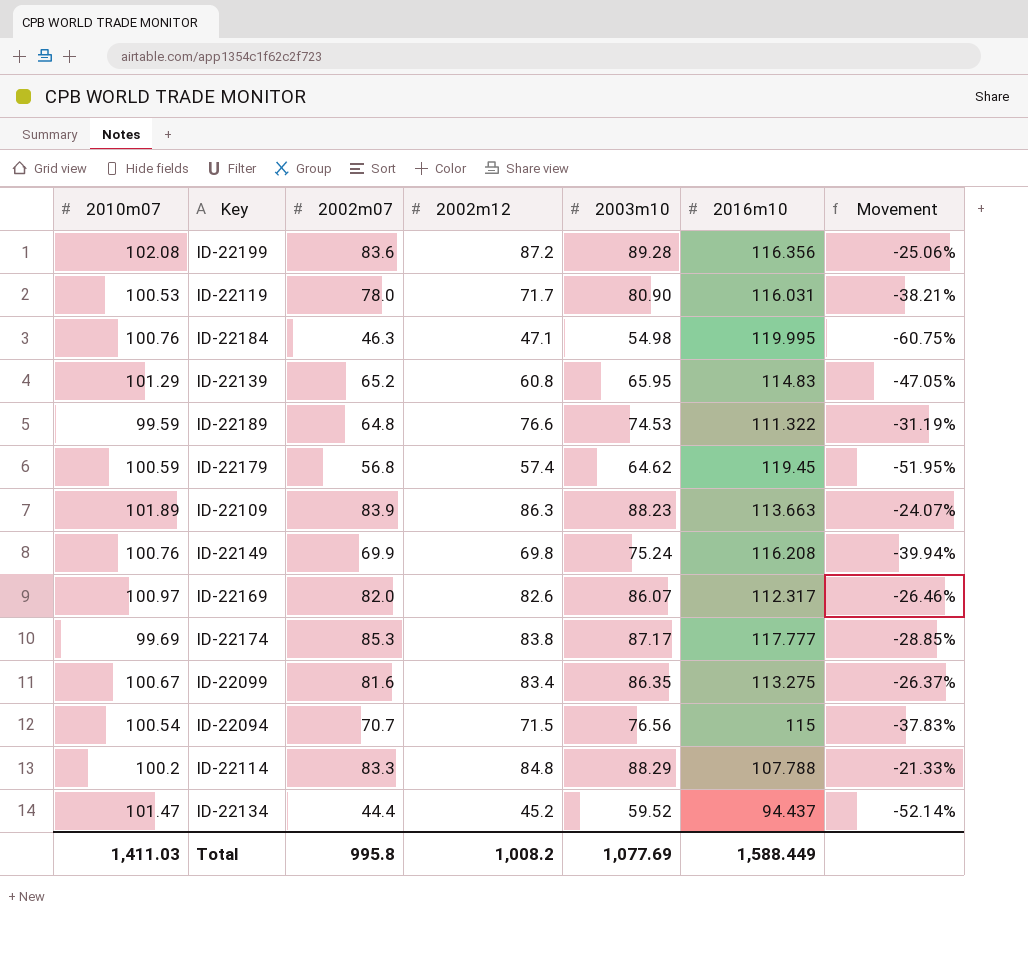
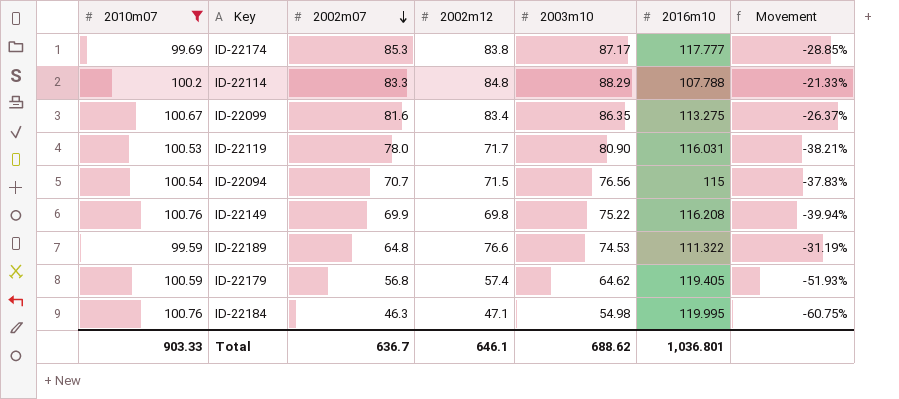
filter: none -> 2010m07 <= 100.76
row order: none -> 2002m07 descending
ID-22149 | 2003m10: 75.24 -> 75.22
ID-22179 | 2016m10: 119.45 -> 119.405
ID-22179 | Movement: -51.95% -> -51.93%
Total | 2010m07: 1,411.03 -> 903.33
Total | 2002m07: 995.8 -> 636.7
Total | 2002m12: 1,008.2 -> 646.1
Total | 2003m10: 1,077.69 -> 688.62
Total | 2016m10: 1,588.449 -> 1,036.801

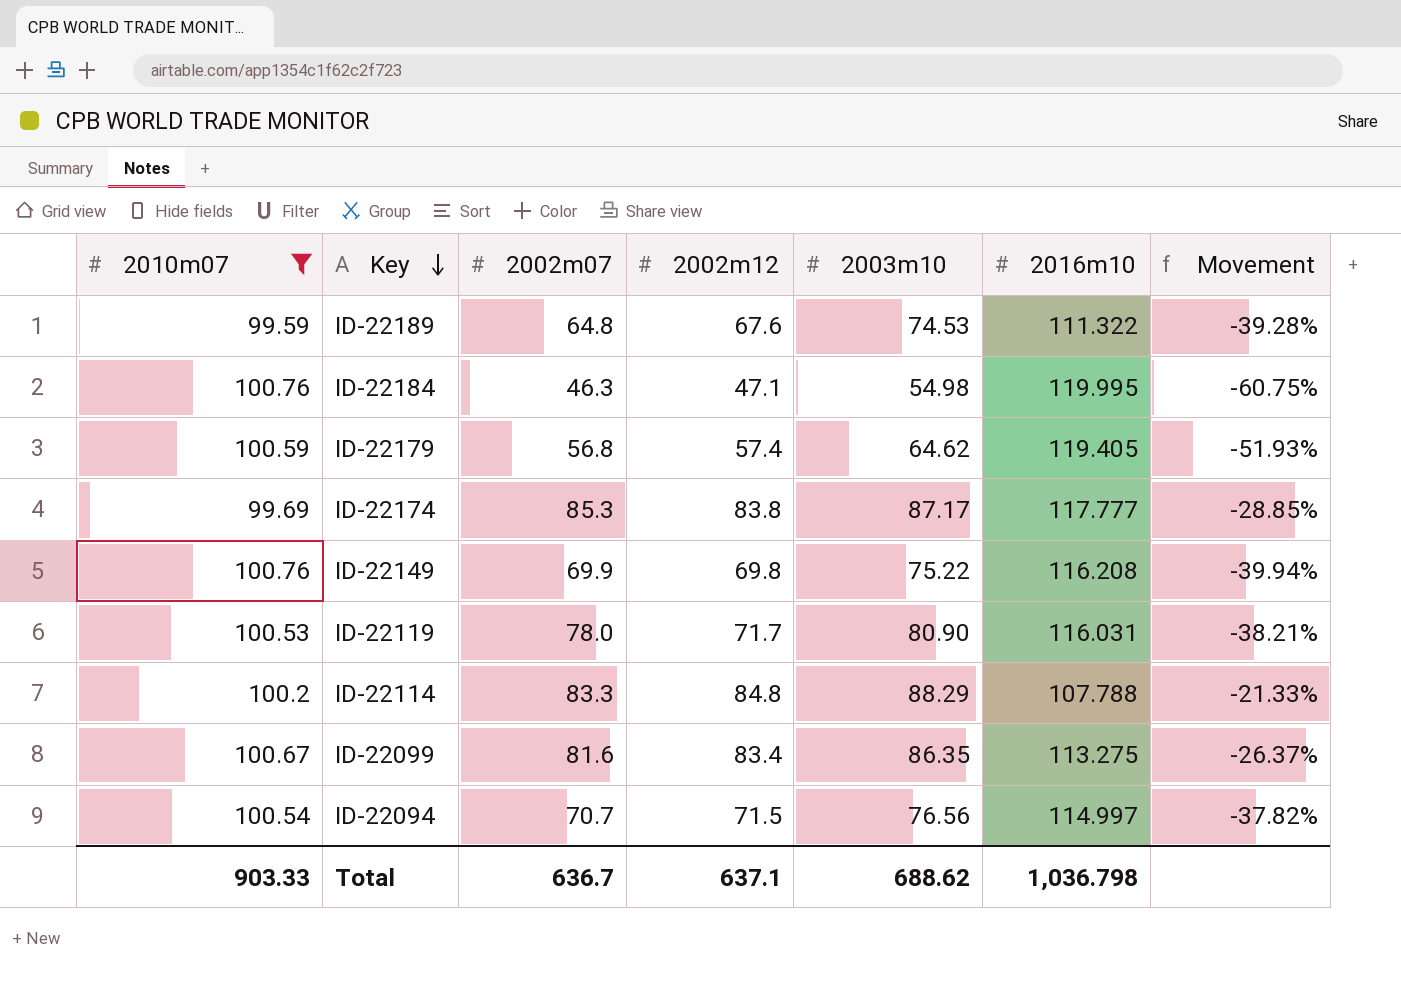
row order: 2002m07 descending -> Key descending
ID-22189 | 2002m12: 76.6 -> 67.6
ID-22189 | Movement: -31.19% -> -39.28%
ID-22094 | 2016m10: 115 -> 114.997
ID-22094 | Movement: -37.83% -> -37.82%
Total | 2002m12: 646.1 -> 637.1
Total | 2016m10: 1,036.801 -> 1,036.798

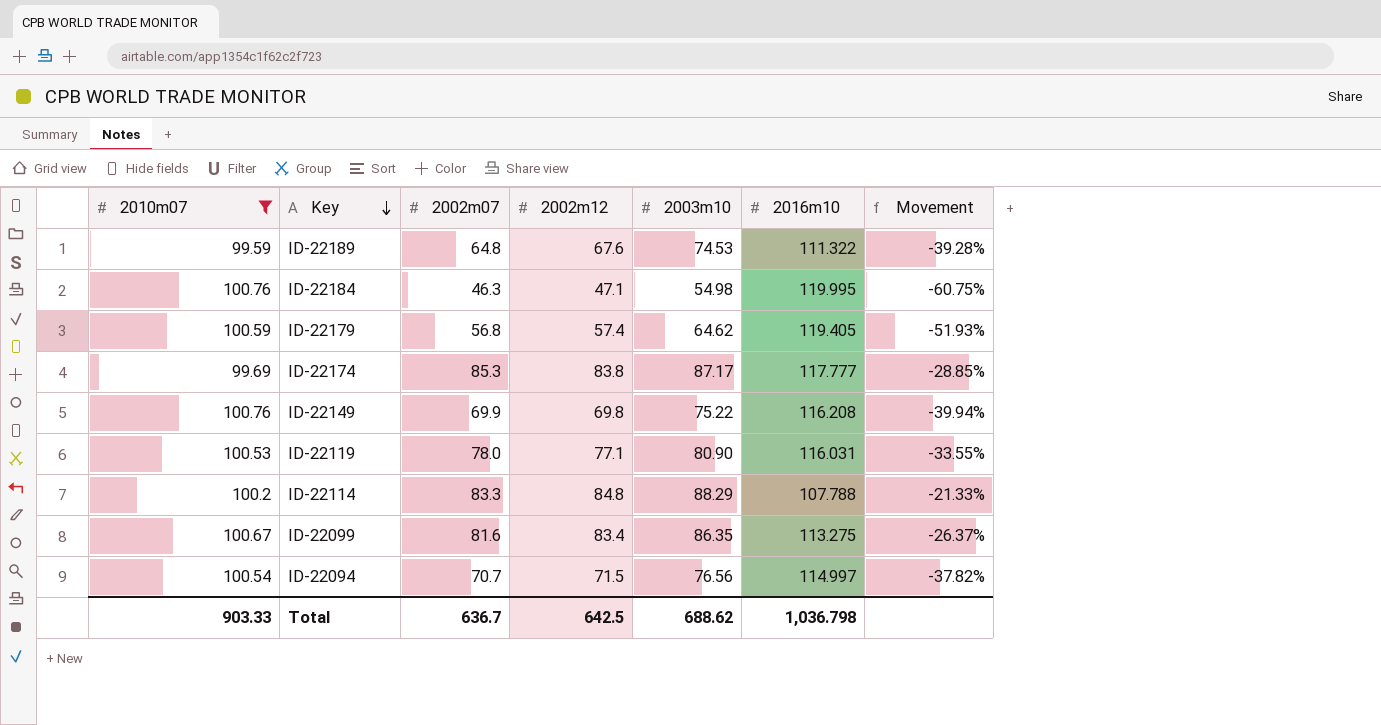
ID-22119 | 2002m12: 71.7 -> 77.1
ID-22119 | Movement: -38.21% -> -33.55%
Total | 2002m12: 637.1 -> 642.5

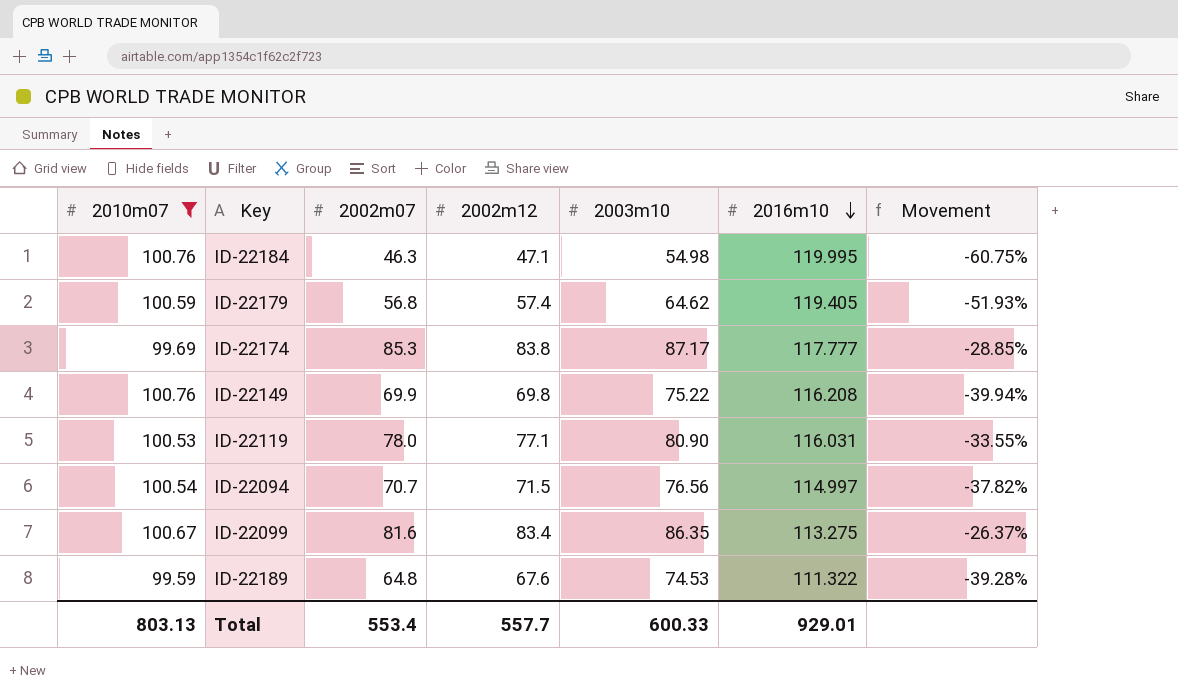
row order: Key descending -> 2016m10 descending
row ID-22114: 100.2 | 83.3 | 84.8 | 88.29 | 107.788 | -21.33% -> none
Total | 2010m07: 903.33 -> 803.13
Total | 2002m07: 636.7 -> 553.4
Total | 2002m12: 642.5 -> 557.7
Total | 2003m10: 688.62 -> 600.33
Total | 2016m10: 1,036.798 -> 929.01

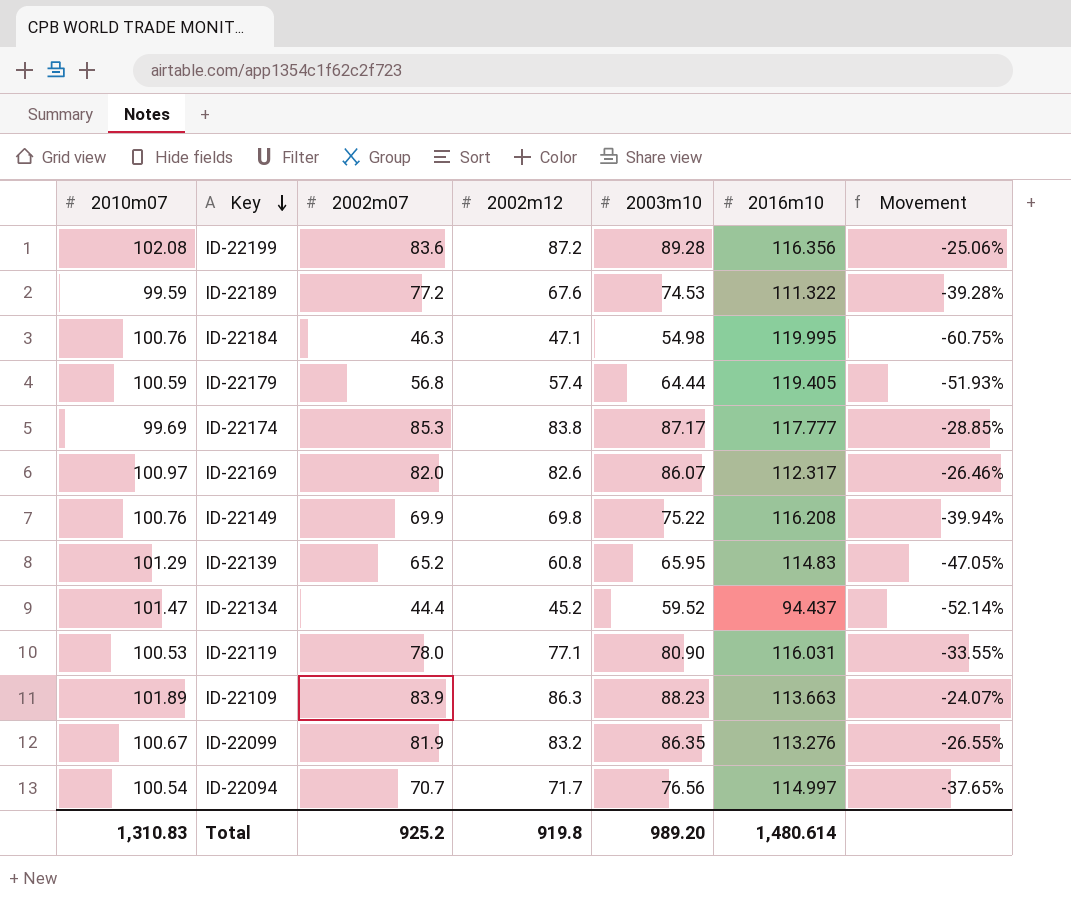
filter: 2010m07 <= 100.76 -> none
row order: 2016m10 descending -> Key descending
ID-22189 | 2002m07: 64.8 -> 77.2
ID-22179 | 2003m10: 64.62 -> 64.44
ID-22099 | 2002m07: 81.6 -> 81.9
ID-22099 | 2002m12: 83.4 -> 83.2
ID-22099 | 2016m10: 113.275 -> 113.276
ID-22099 | Movement: -26.37% -> -26.55%
ID-22094 | 2002m12: 71.5 -> 71.7
ID-22094 | Movement: -37.82% -> -37.65%
Total | 2010m07: 803.13 -> 1,310.83
Total | 2002m07: 553.4 -> 925.2
Total | 2002m12: 557.7 -> 919.8
Total | 2003m10: 600.33 -> 989.20
Total | 2016m10: 929.01 -> 1,480.614

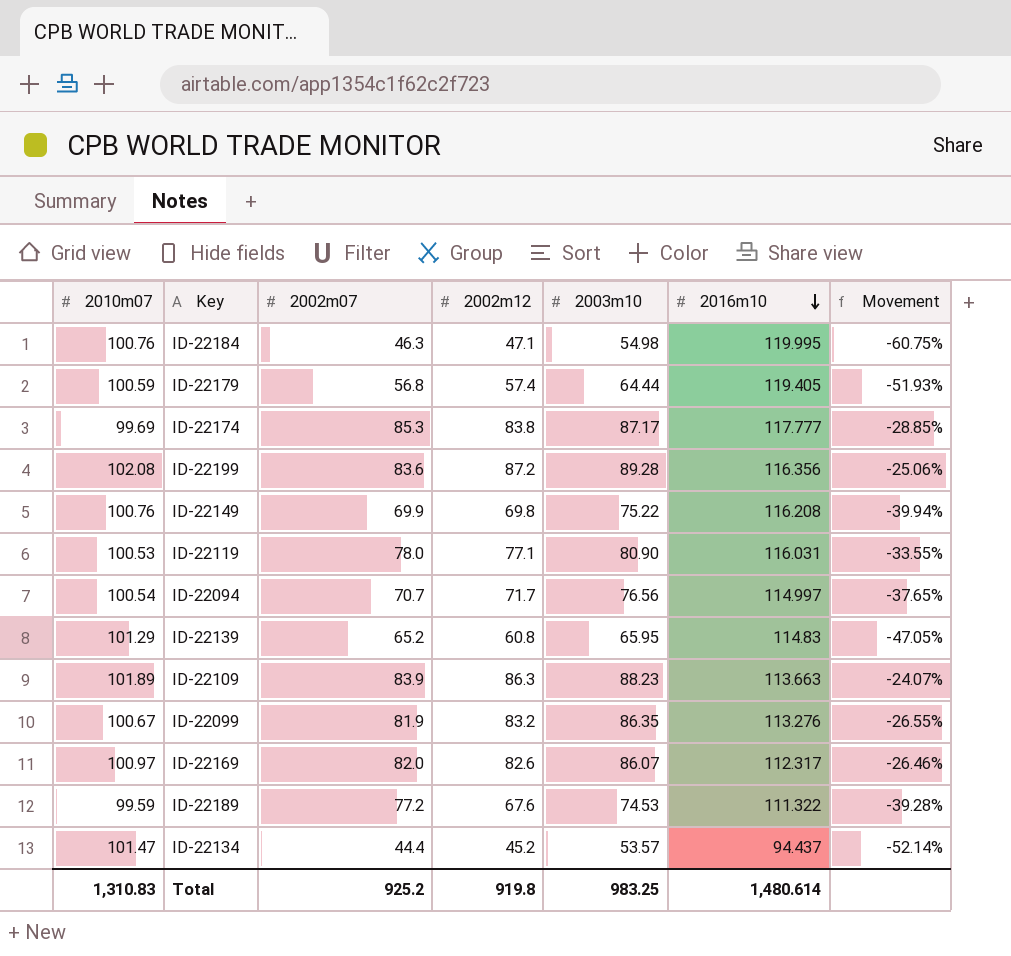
row order: Key descending -> 2016m10 descending
ID-22134 | 2003m10: 59.52 -> 53.57
Total | 2003m10: 989.20 -> 983.25

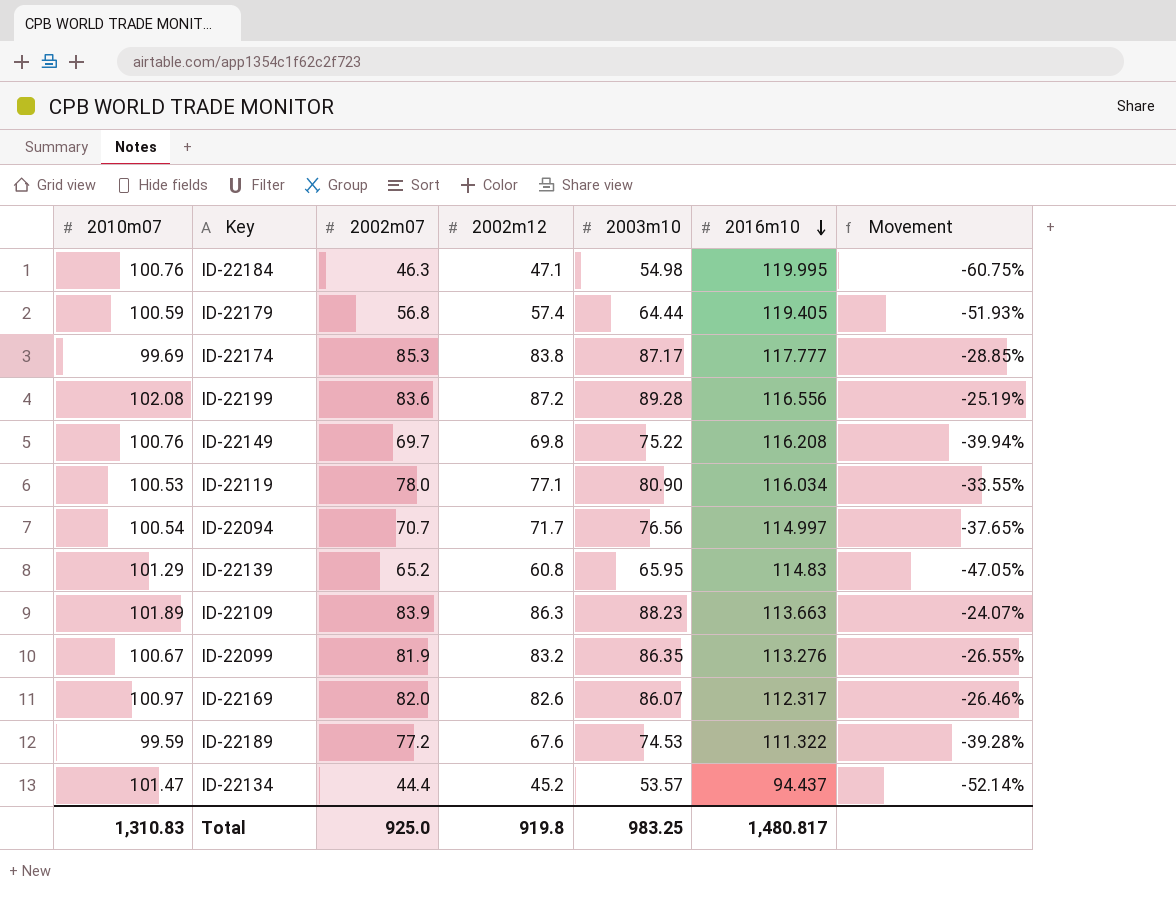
ID-22199 | 2016m10: 116.356 -> 116.556
ID-22199 | Movement: -25.06% -> -25.19%
ID-22149 | 2002m07: 69.9 -> 69.7
ID-22119 | 2016m10: 116.031 -> 116.034
Total | 2002m07: 925.2 -> 925.0
Total | 2016m10: 1,480.614 -> 1,480.817

